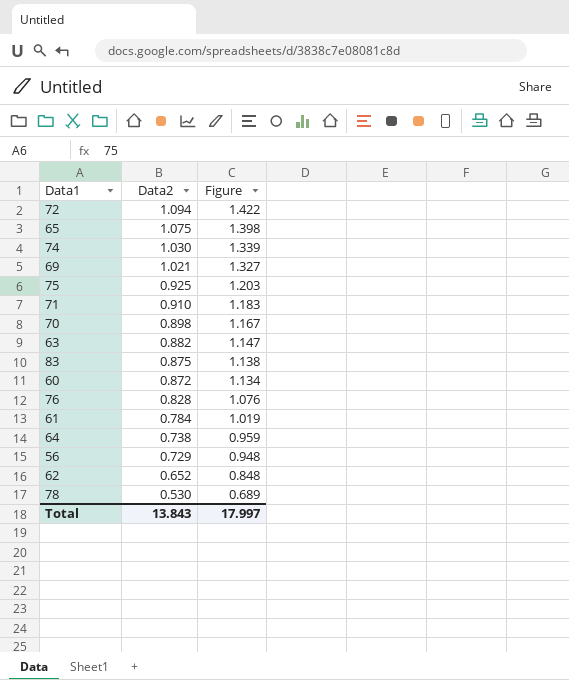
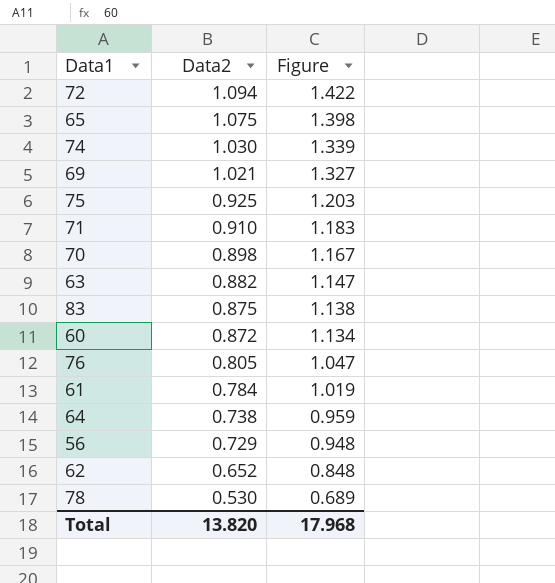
76 | Data2: 0.828 -> 0.805
76 | Figure: 1.076 -> 1.047
Total | Data2: 13.843 -> 13.820
Total | Figure: 17.997 -> 17.968

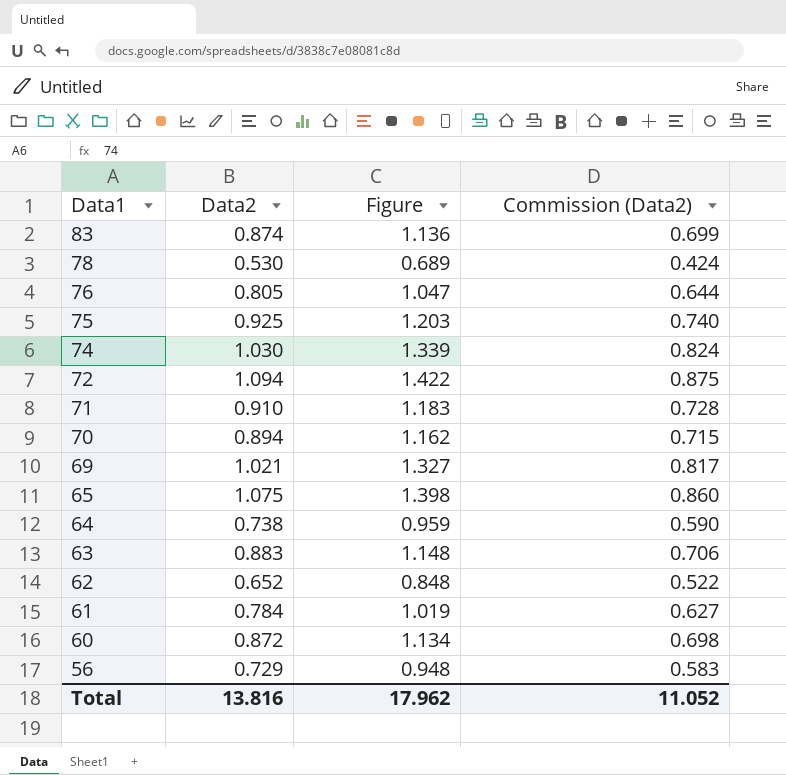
row order: Data2 descending -> Data1 descending
column Commission (Data2) | formula: none -> [Data2] * 0.8
83 | Data2: 0.875 -> 0.874
83 | Figure: 1.138 -> 1.136
70 | Data2: 0.898 -> 0.894
70 | Figure: 1.167 -> 1.162
63 | Data2: 0.882 -> 0.883
63 | Figure: 1.147 -> 1.148
Total | Data2: 13.820 -> 13.816
Total | Figure: 17.968 -> 17.962

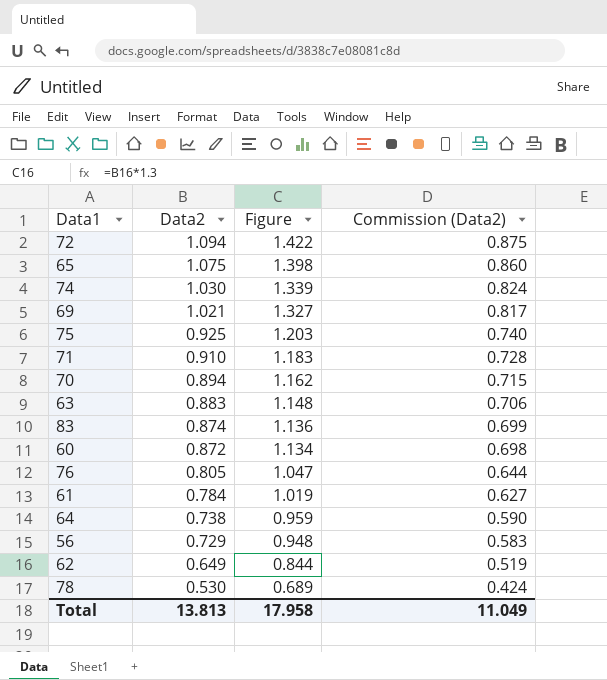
row order: Data1 descending -> Data2 descending
62 | Data2: 0.652 -> 0.649
62 | Figure: 0.848 -> 0.844
62 | Commission (Data2): 0.522 -> 0.519
Total | Data2: 13.816 -> 13.813
Total | Figure: 17.962 -> 17.958
Total | Commission (Data2): 11.052 -> 11.049

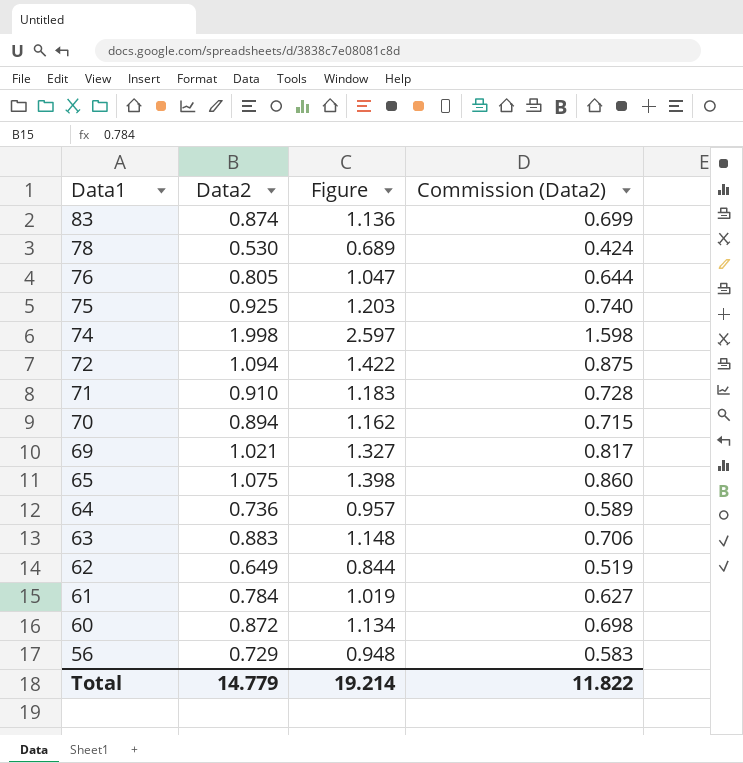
row order: Data2 descending -> Data1 descending
74 | Data2: 1.030 -> 1.998
74 | Figure: 1.339 -> 2.597
74 | Commission (Data2): 0.824 -> 1.598
64 | Data2: 0.738 -> 0.736
64 | Figure: 0.959 -> 0.957
64 | Commission (Data2): 0.590 -> 0.589
Total | Data2: 13.813 -> 14.779
Total | Figure: 17.958 -> 19.214
Total | Commission (Data2): 11.049 -> 11.822

